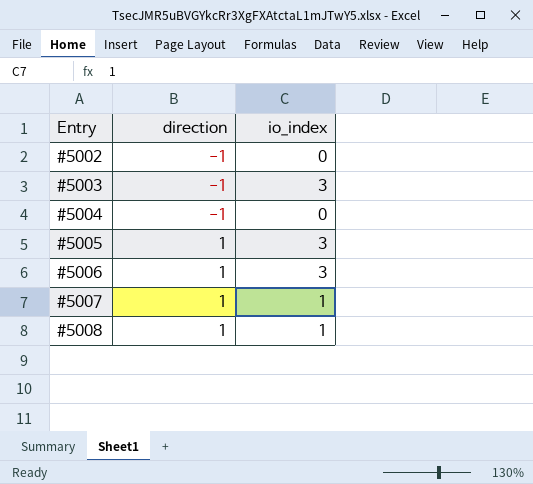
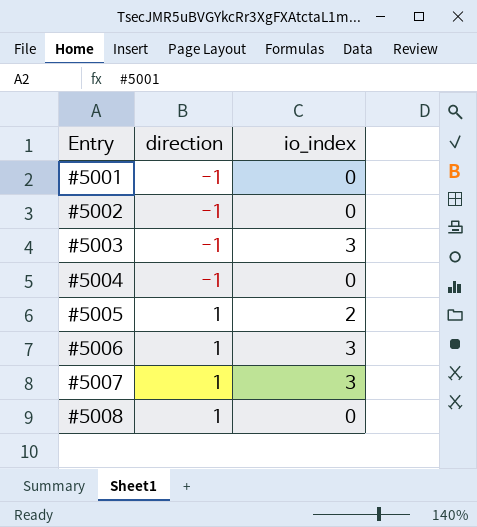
row #5001: none -> -1 | 0
#5005 | io_index: 3 -> 2
#5007 | io_index: 1 -> 3
#5008 | io_index: 1 -> 0

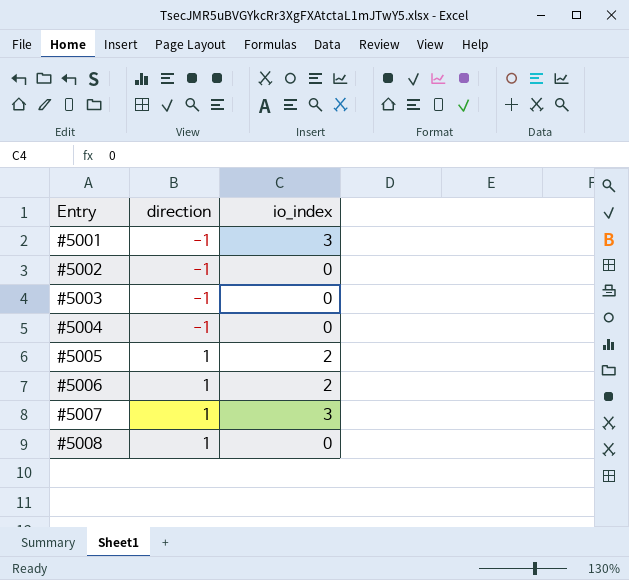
#5001 | io_index: 0 -> 3
#5003 | io_index: 3 -> 0
#5006 | io_index: 3 -> 2

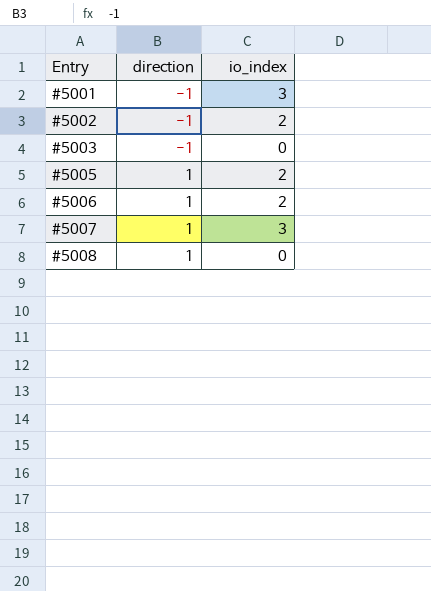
row #5004: -1 | 0 -> none
#5002 | io_index: 0 -> 2

